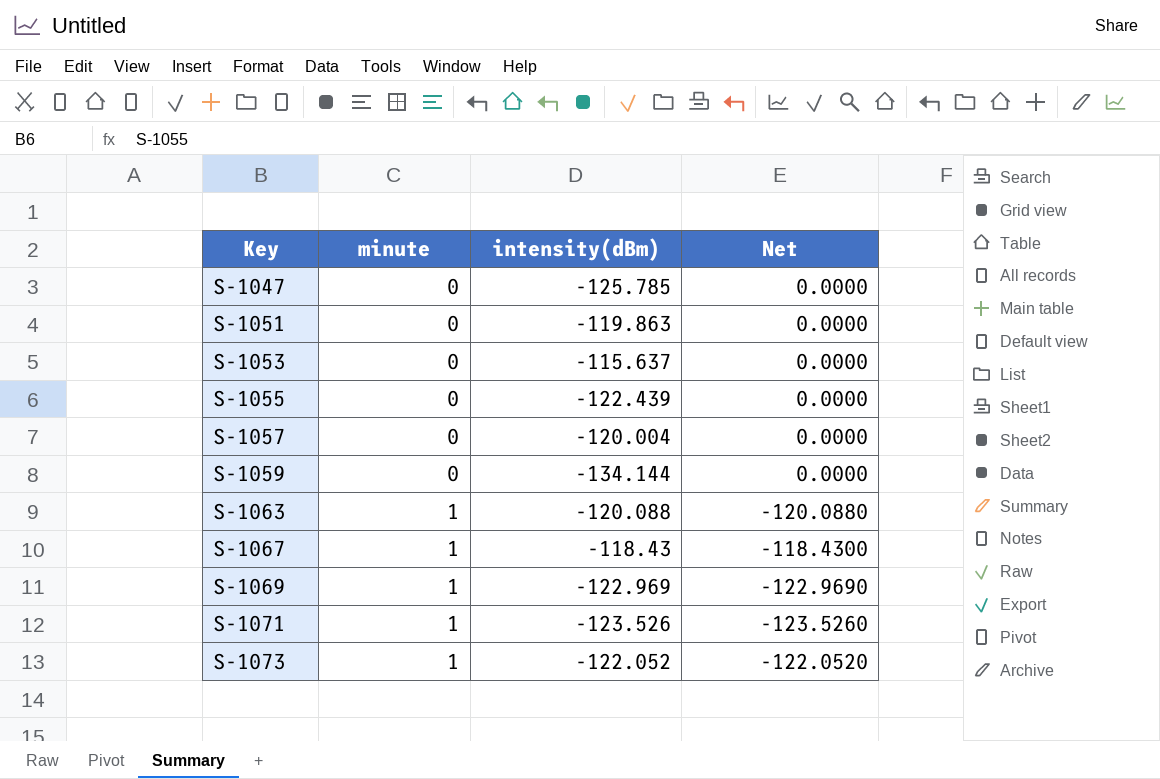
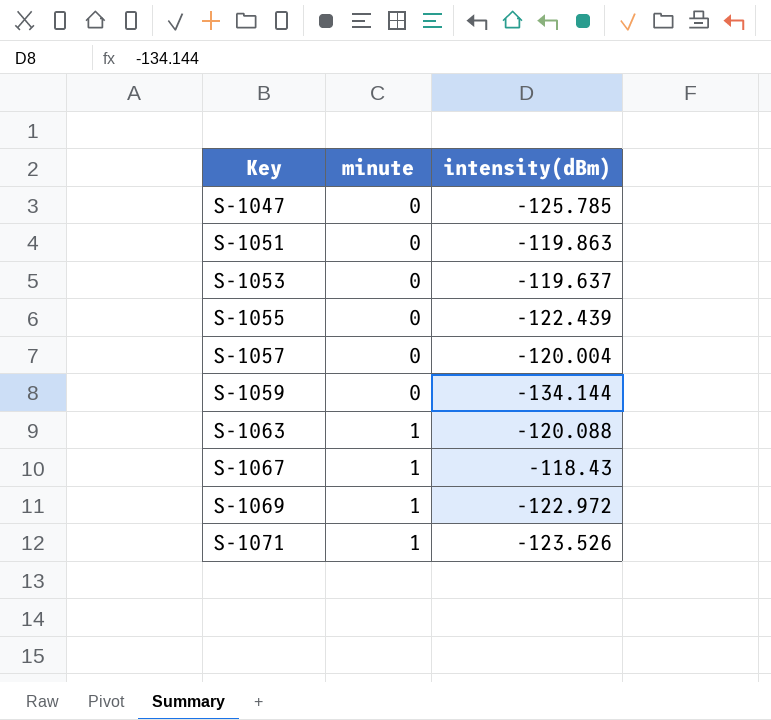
column Net | formula: [minute] * [intensity(dBm)] -> none
row S-1073: 1 | -122.052 | -122.0520 -> none
S-1053 | intensity(dBm): -115.637 -> -119.637
S-1069 | intensity(dBm): -122.969 -> -122.972

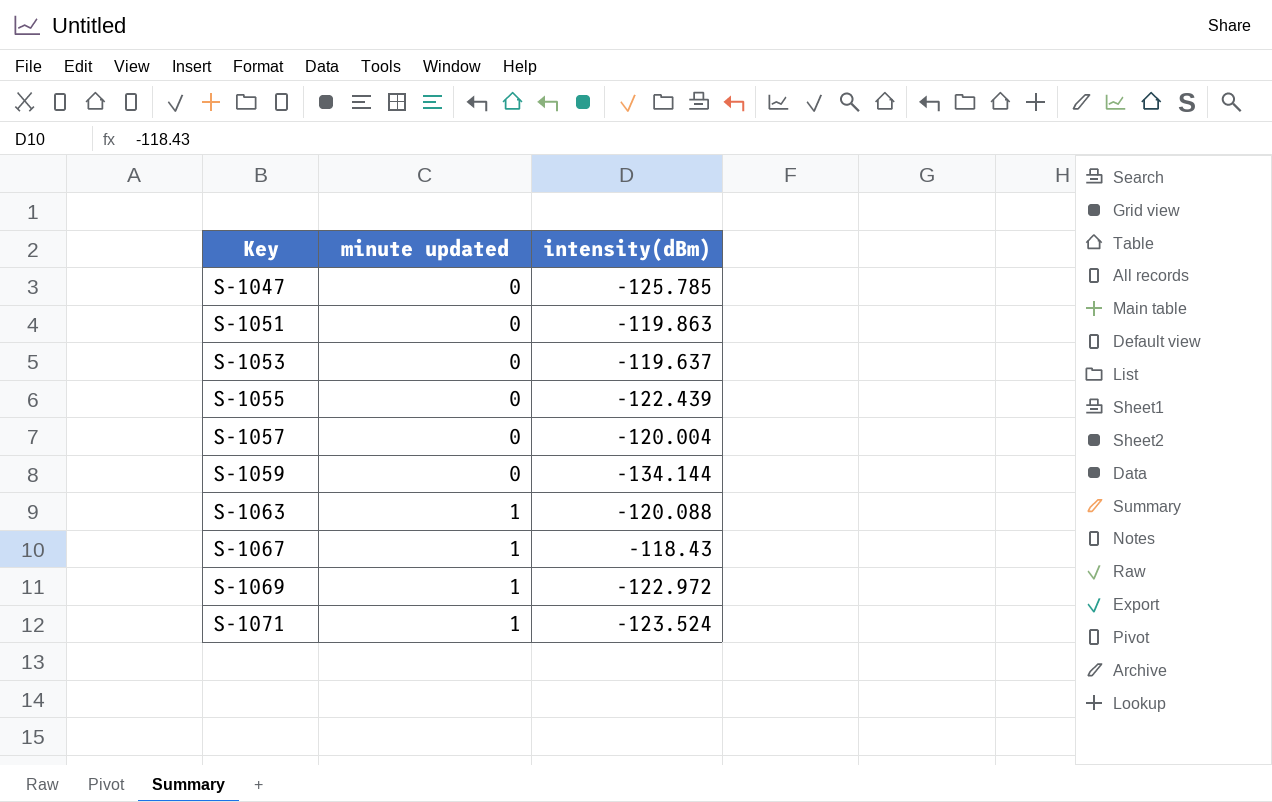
column name: minute -> minute updated
S-1071 | intensity(dBm): -123.526 -> -123.524

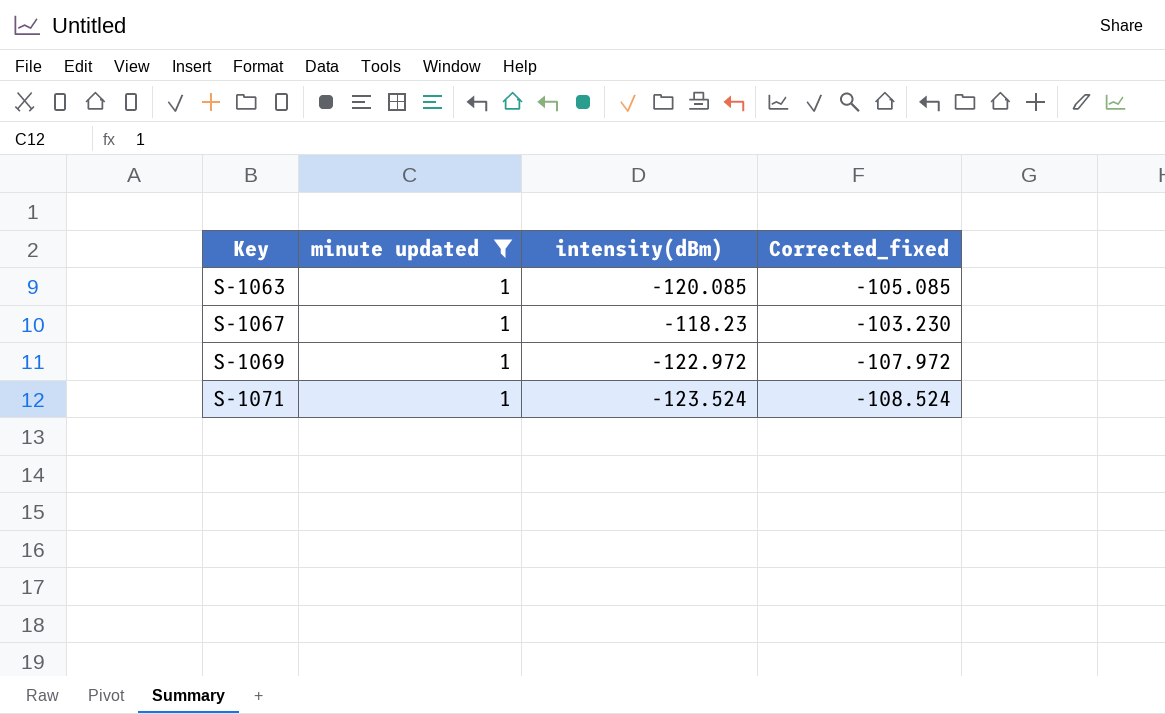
filter: none -> minute updated = 1
column Corrected_fixed | formula: none -> [intensity(dBm)] + 15
S-1063 | intensity(dBm): -120.088 -> -120.085
S-1067 | intensity(dBm): -118.43 -> -118.23

